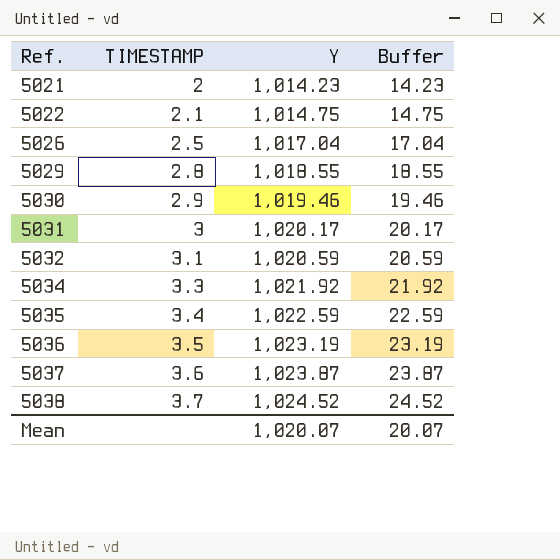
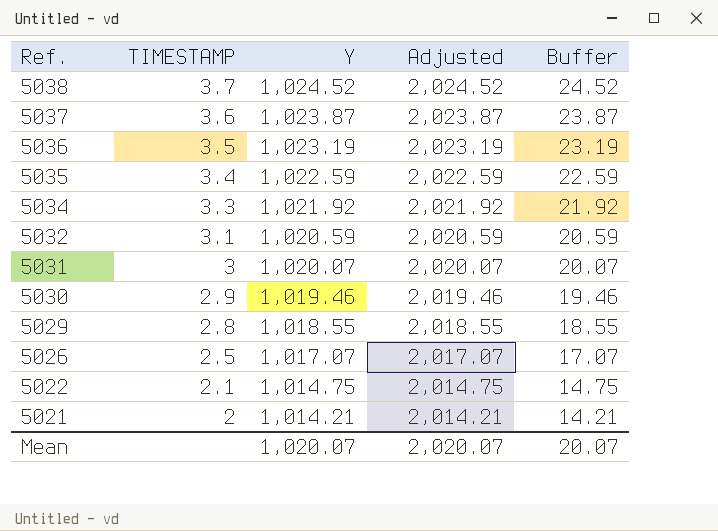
row order: Ref. ascending -> Ref. descending
column Adjusted | formula: none -> [Y] + 1000
5031 | Y: 1,020.17 -> 1,020.07
5031 | Buffer: 20.17 -> 20.07
5026 | Y: 1,017.04 -> 1,017.07
5026 | Buffer: 17.04 -> 17.07
5021 | Y: 1,014.23 -> 1,014.21
5021 | Buffer: 14.23 -> 14.21

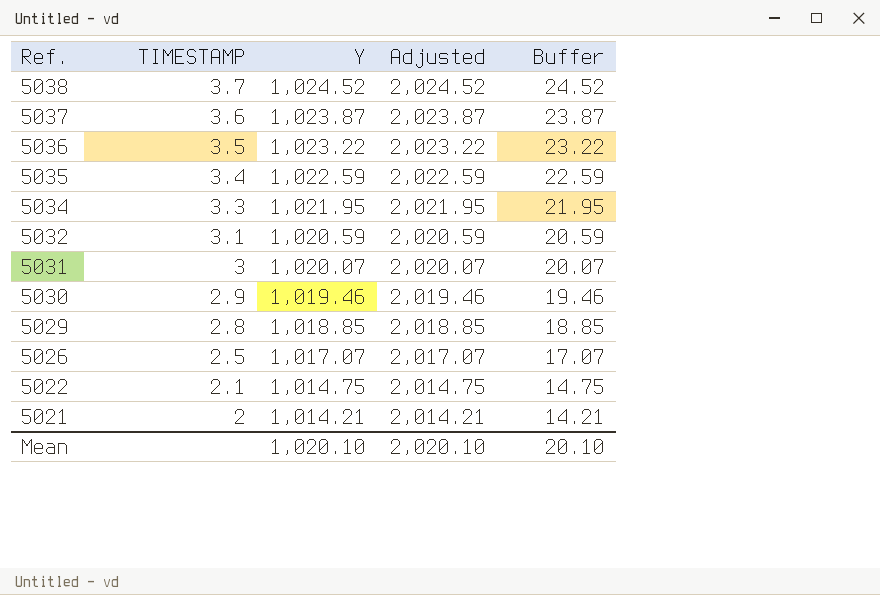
5036 | Y: 1,023.19 -> 1,023.22
5036 | Adjusted: 2,023.19 -> 2,023.22
5036 | Buffer: 23.19 -> 23.22
5034 | Y: 1,021.92 -> 1,021.95
5034 | Adjusted: 2,021.92 -> 2,021.95
5034 | Buffer: 21.92 -> 21.95
5029 | Y: 1,018.55 -> 1,018.85
5029 | Adjusted: 2,018.55 -> 2,018.85
5029 | Buffer: 18.55 -> 18.85
Mean | Y: 1,020.07 -> 1,020.10
Mean | Adjusted: 2,020.07 -> 2,020.10
Mean | Buffer: 20.07 -> 20.10

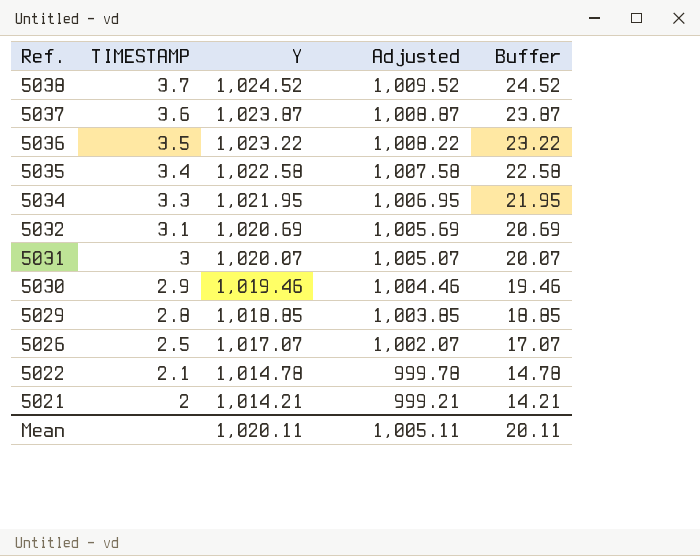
column Adjusted | formula: [Y] + 1000 -> [Y] - 15
5035 | Y: 1,022.59 -> 1,022.58
5035 | Buffer: 22.59 -> 22.58
5032 | Y: 1,020.59 -> 1,020.69
5032 | Buffer: 20.59 -> 20.69
5022 | Y: 1,014.75 -> 1,014.78
5022 | Buffer: 14.75 -> 14.78
Mean | Y: 1,020.10 -> 1,020.11
Mean | Adjusted: 2,020.10 -> 1,005.11
Mean | Buffer: 20.10 -> 20.11

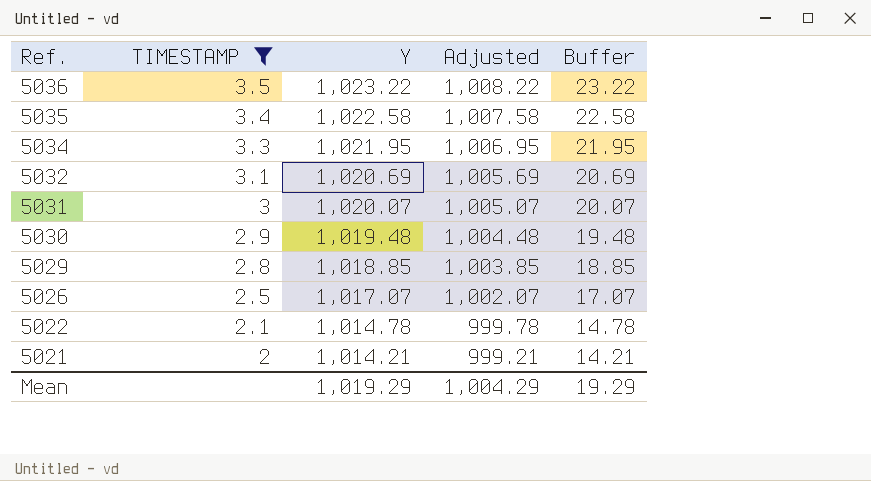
filter: none -> TIMESTAMP <= 3.5
5030 | Y: 1,019.46 -> 1,019.48
5030 | Adjusted: 1,004.46 -> 1,004.48
5030 | Buffer: 19.46 -> 19.48
Mean | Y: 1,020.11 -> 1,019.29
Mean | Adjusted: 1,005.11 -> 1,004.29
Mean | Buffer: 20.11 -> 19.29

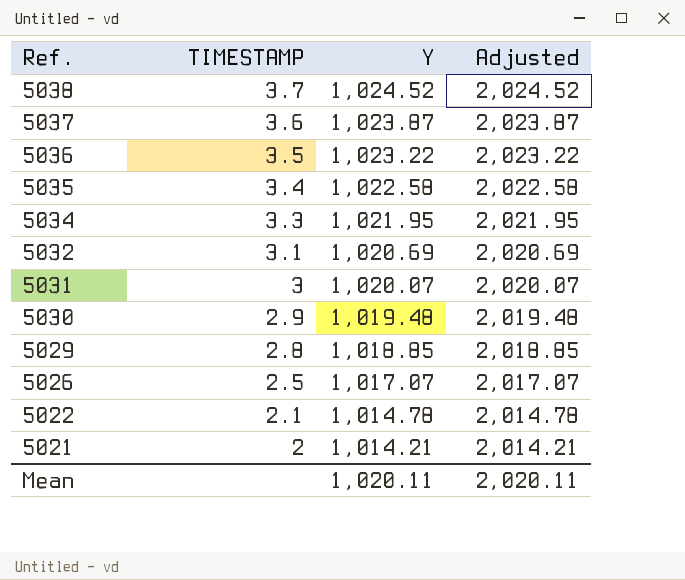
filter: TIMESTAMP <= 3.5 -> none
column Buffer | formula: [Y] - 1000 -> none
column Adjusted | formula: [Y] - 15 -> [Y] + 1000
Mean | Y: 1,019.29 -> 1,020.11
Mean | Adjusted: 1,004.29 -> 2,020.11

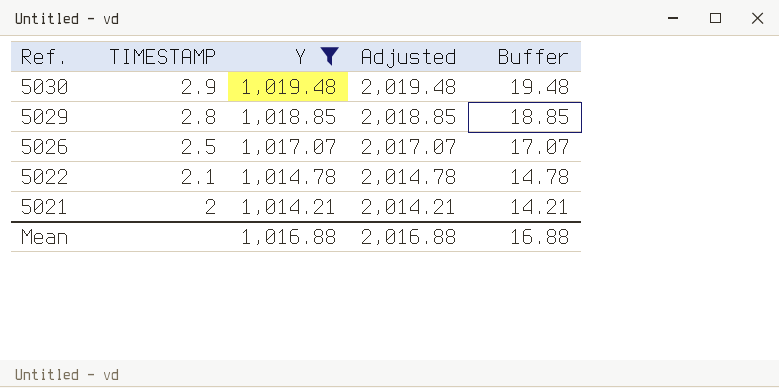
filter: none -> Y <= 1,019.48
column Buffer | formula: none -> [Y] - 1000
Mean | Y: 1,020.11 -> 1,016.88
Mean | Adjusted: 2,020.11 -> 2,016.88

